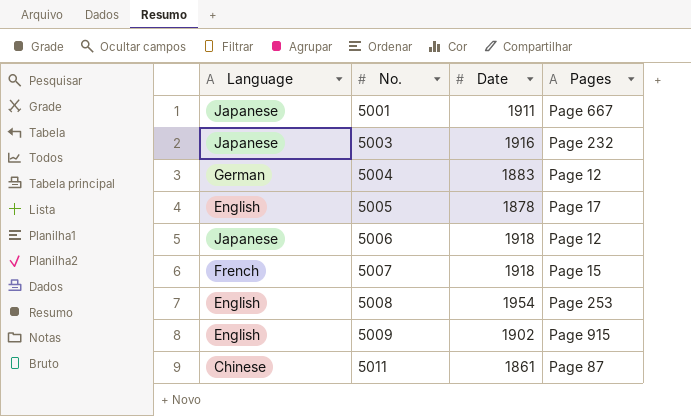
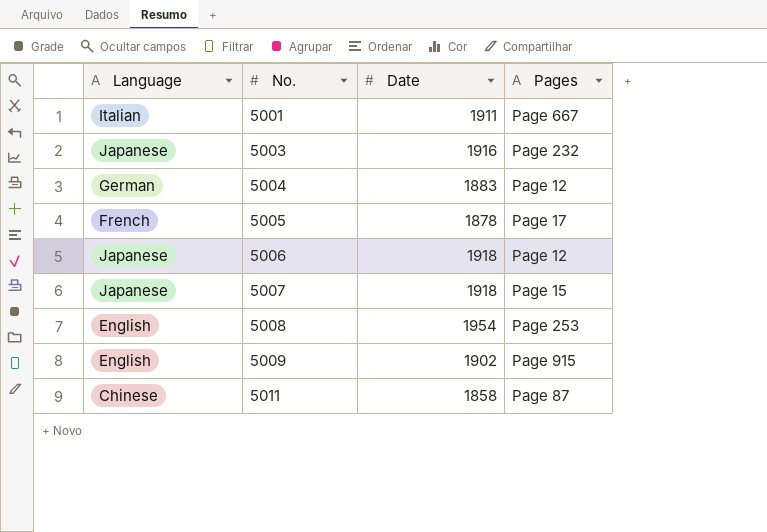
5001 | Language: Japanese -> Italian
5005 | Language: English -> French
5007 | Language: French -> Japanese
5011 | Date: 1861 -> 1858

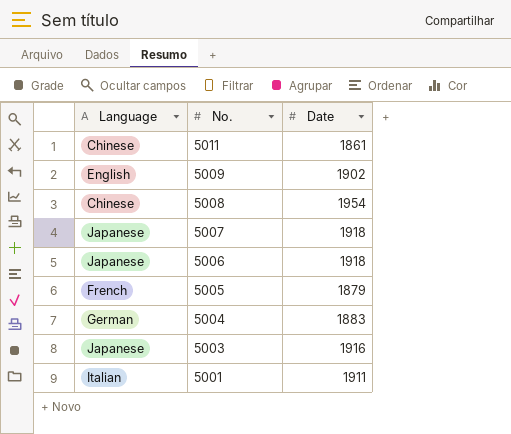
row order: No. ascending -> No. descending
column Pages | position: 4 -> none
5011 | Date: 1858 -> 1861
5008 | Language: English -> Chinese
5005 | Date: 1878 -> 1879

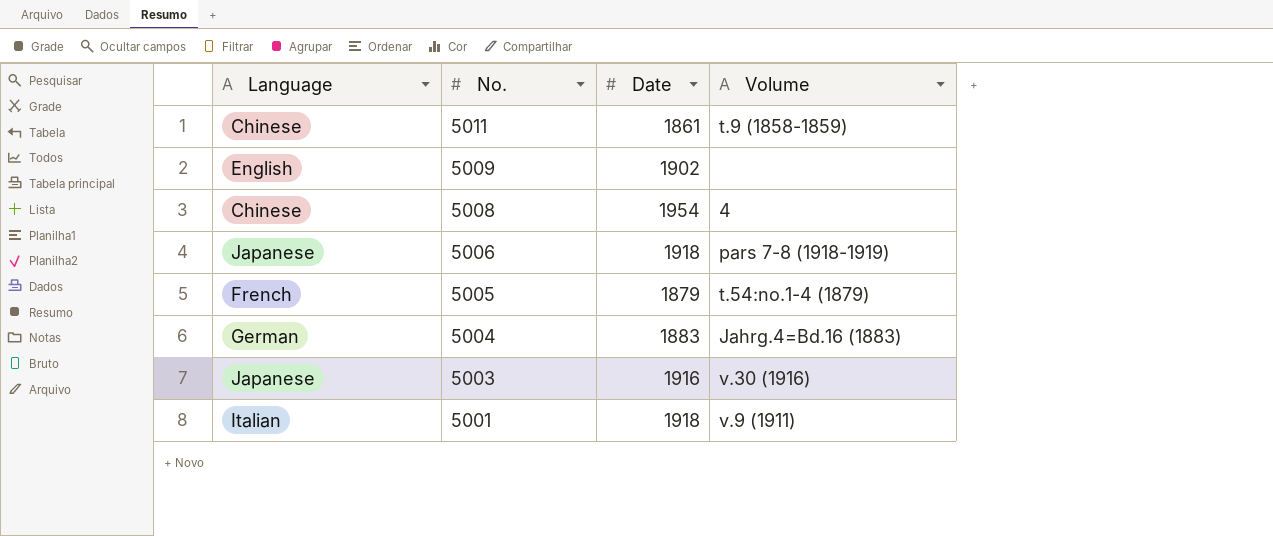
column Volume | position: none -> 4
row 5007: Japanese | 1918 -> none
5001 | Date: 1911 -> 1918

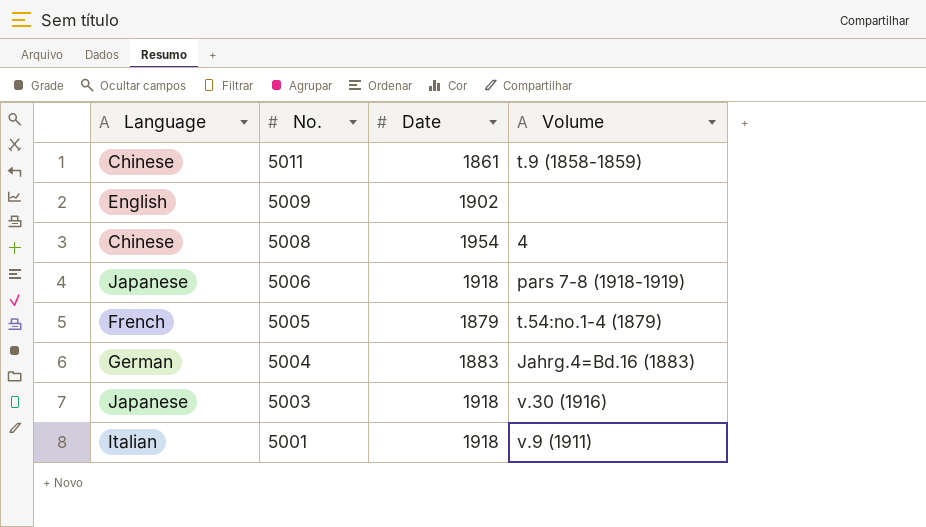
5003 | Date: 1916 -> 1918

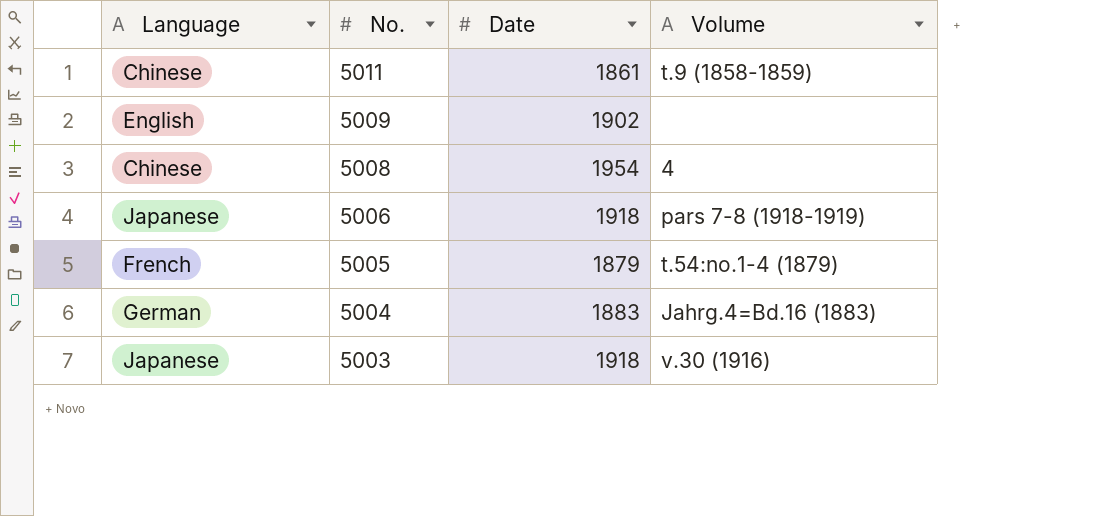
row 5001: Italian | 1918 | v.9 (1911) -> none

